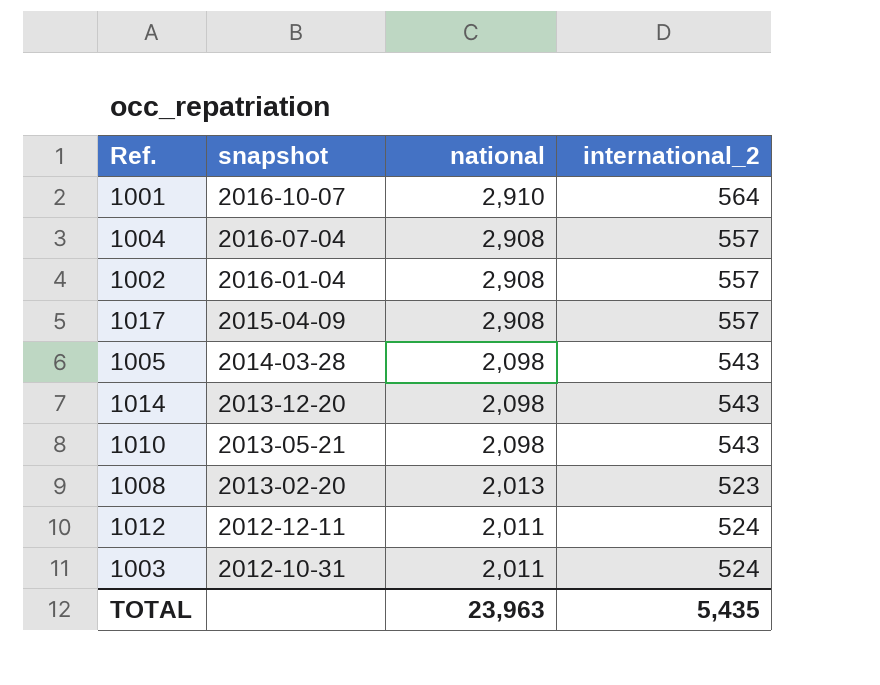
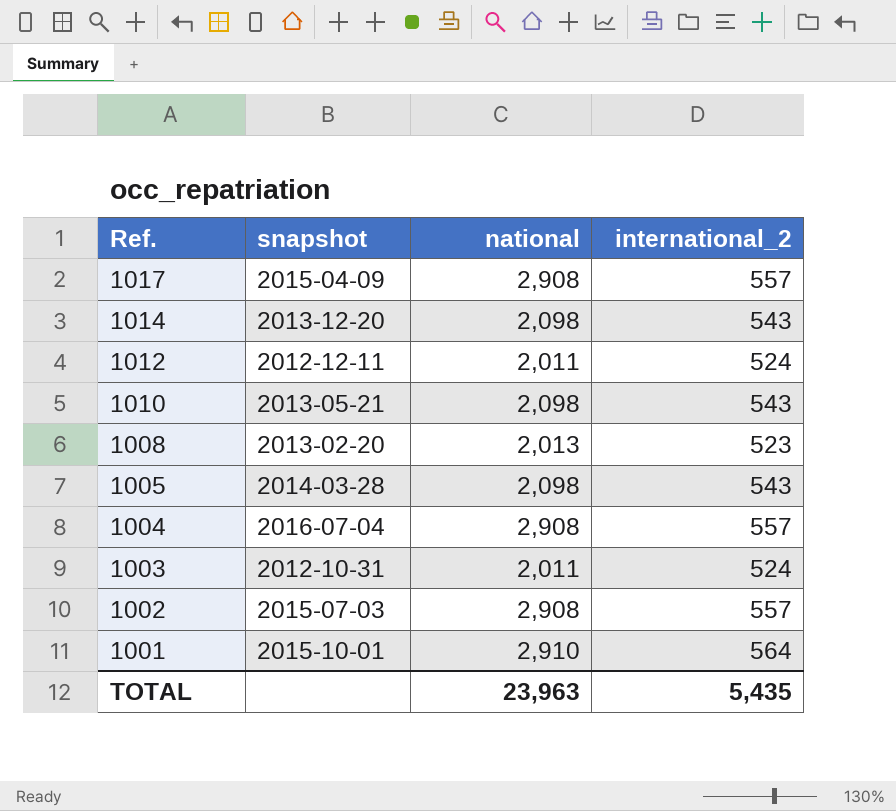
row order: snapshot descending -> Ref. descending
1002 | snapshot: 2016-01-04 -> 2015-07-03
1001 | snapshot: 2016-10-07 -> 2015-10-01

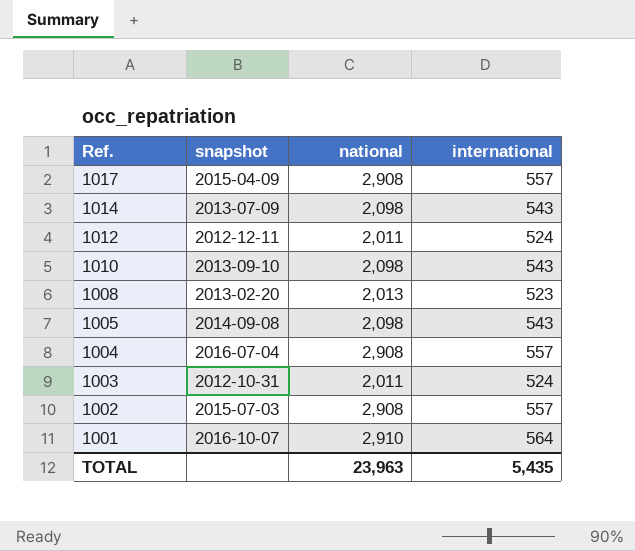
column name: international_2 -> international
1014 | snapshot: 2013-12-20 -> 2013-07-09
1010 | snapshot: 2013-05-21 -> 2013-09-10
1005 | snapshot: 2014-03-28 -> 2014-09-08
1001 | snapshot: 2015-10-01 -> 2016-10-07

